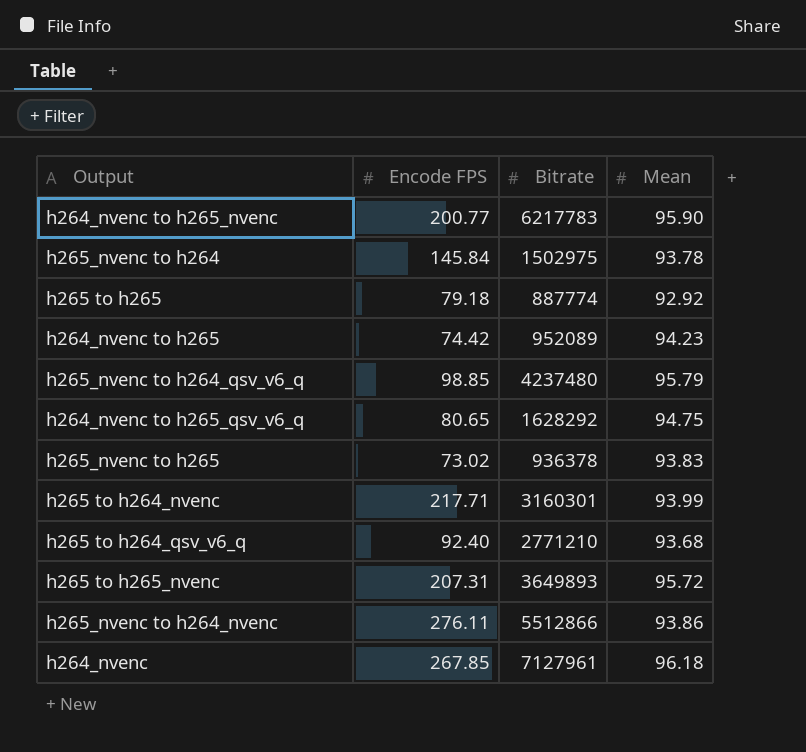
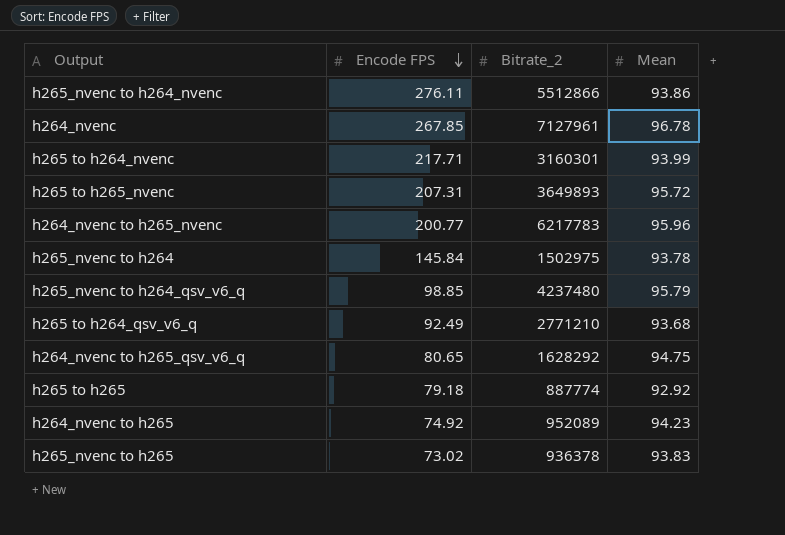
row order: none -> Encode FPS descending
column name: Bitrate -> Bitrate_2
h264_nvenc | Mean: 96.18 -> 96.78
h264_nvenc to h265_nvenc | Mean: 95.90 -> 95.96
h265 to h264_qsv_v6_q | Encode FPS: 92.40 -> 92.49
h264_nvenc to h265 | Encode FPS: 74.42 -> 74.92

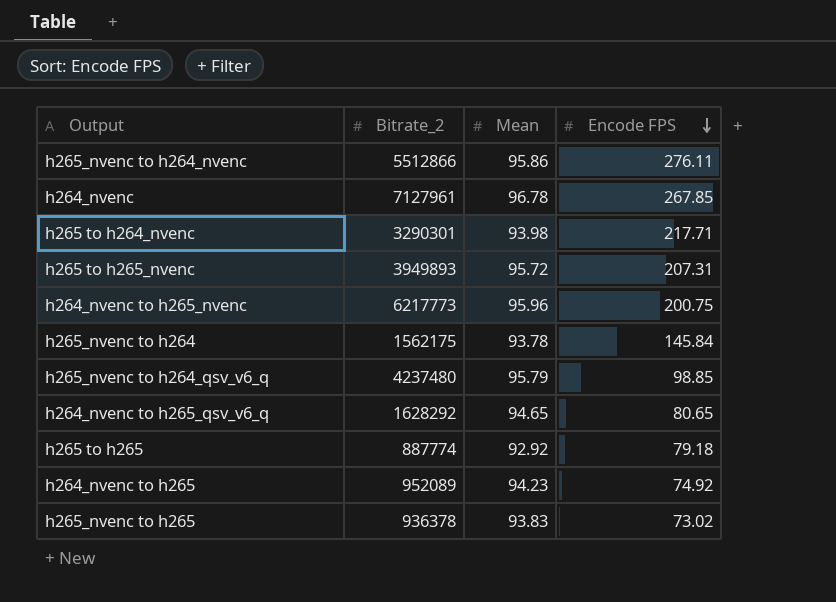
column Encode FPS | position: 2 -> 4
row h265 to h264_qsv_v6_q: 92.49 | 2771210 | 93.68 -> none
h265_nvenc to h264_nvenc | Mean: 93.86 -> 95.86
h265 to h264_nvenc | Bitrate_2: 3160301 -> 3290301
h265 to h264_nvenc | Mean: 93.99 -> 93.98
h265 to h265_nvenc | Bitrate_2: 3649893 -> 3949893
h264_nvenc to h265_nvenc | Bitrate_2: 6217783 -> 6217773
h264_nvenc to h265_nvenc | Encode FPS: 200.77 -> 200.75
h265_nvenc to h264 | Bitrate_2: 1502975 -> 1562175
h264_nvenc to h265_qsv_v6_q | Mean: 94.75 -> 94.65

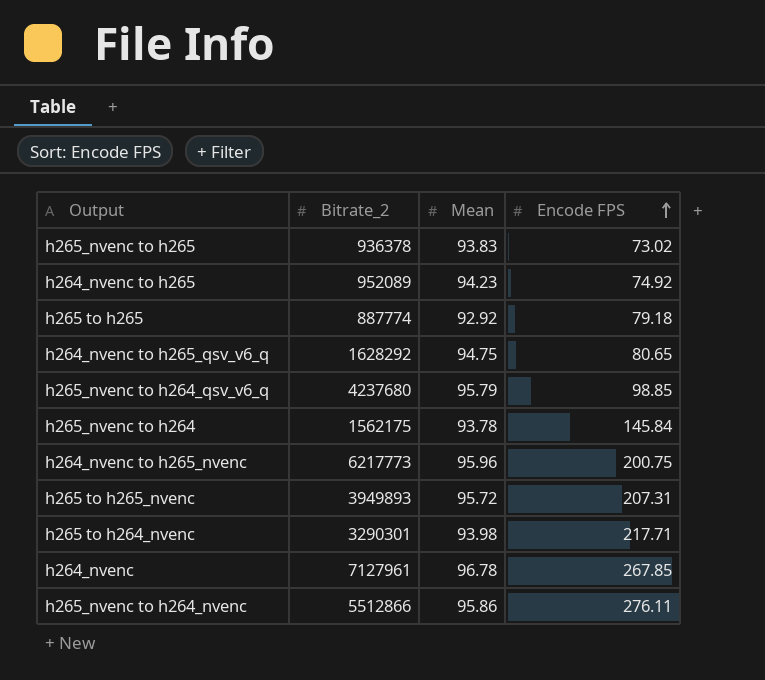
row order: Encode FPS descending -> Encode FPS ascending
h264_nvenc to h265_qsv_v6_q | Mean: 94.65 -> 94.75
h265_nvenc to h264_qsv_v6_q | Bitrate_2: 4237480 -> 4237680

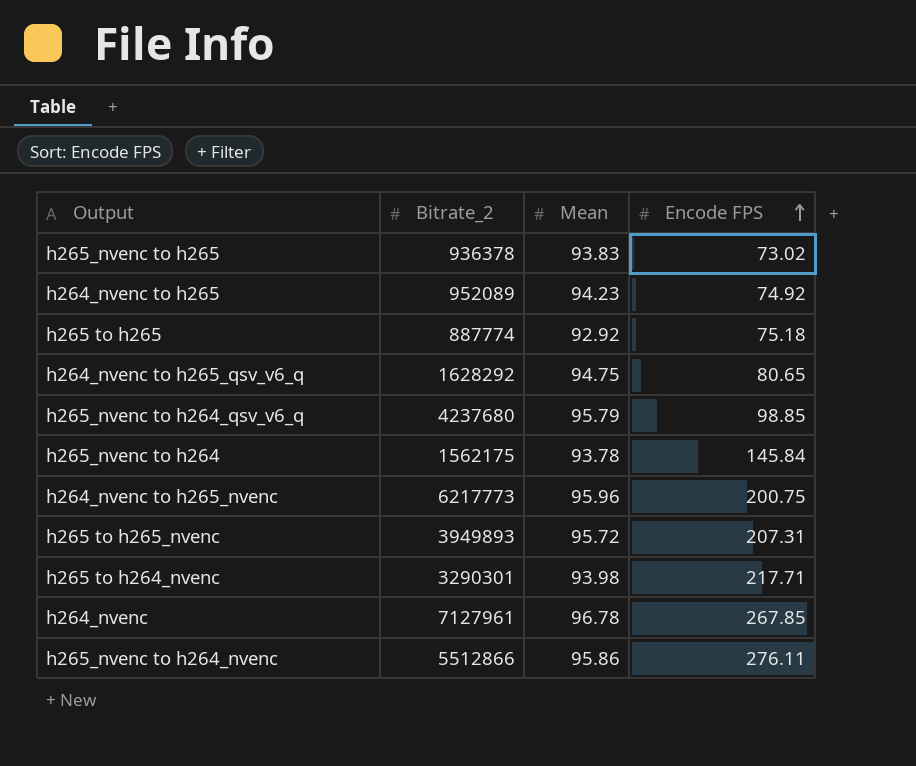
h265 to h265 | Encode FPS: 79.18 -> 75.18

